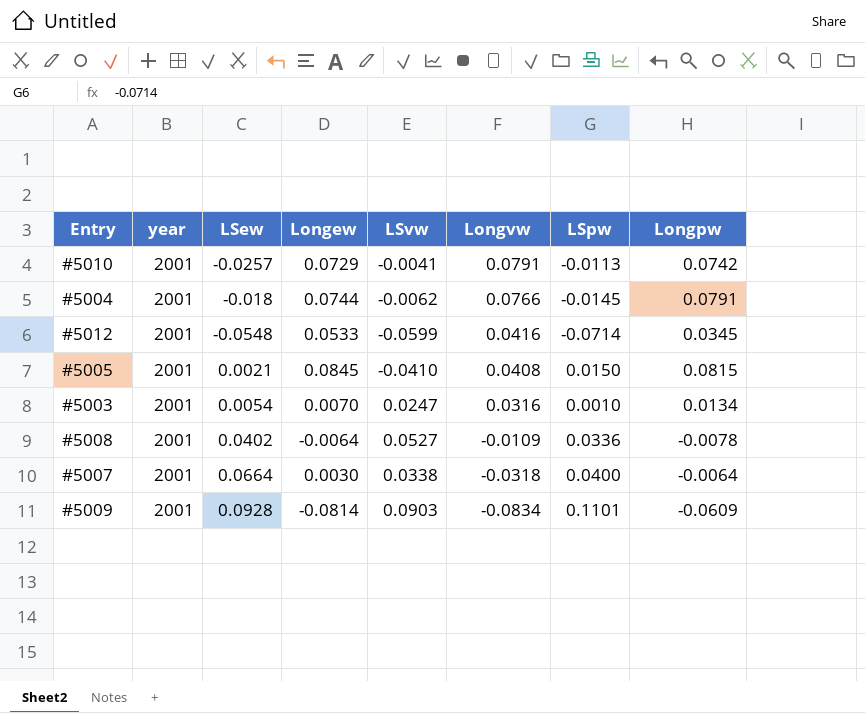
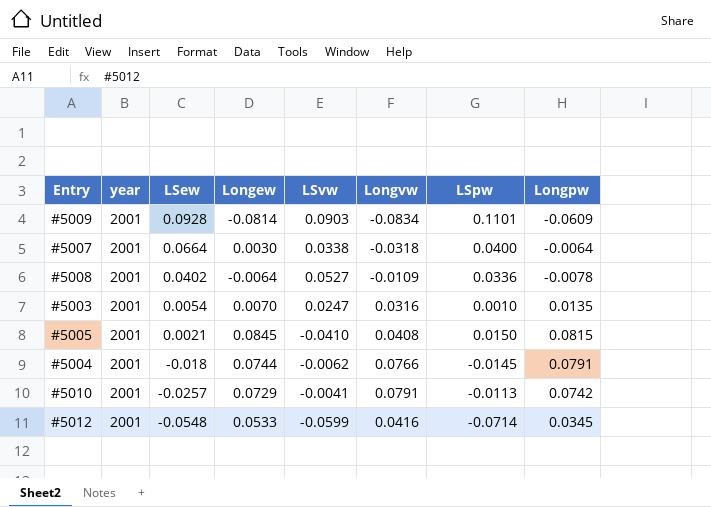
row order: Longvw descending -> LSew descending
#5003 | Longpw: 0.0134 -> 0.0135

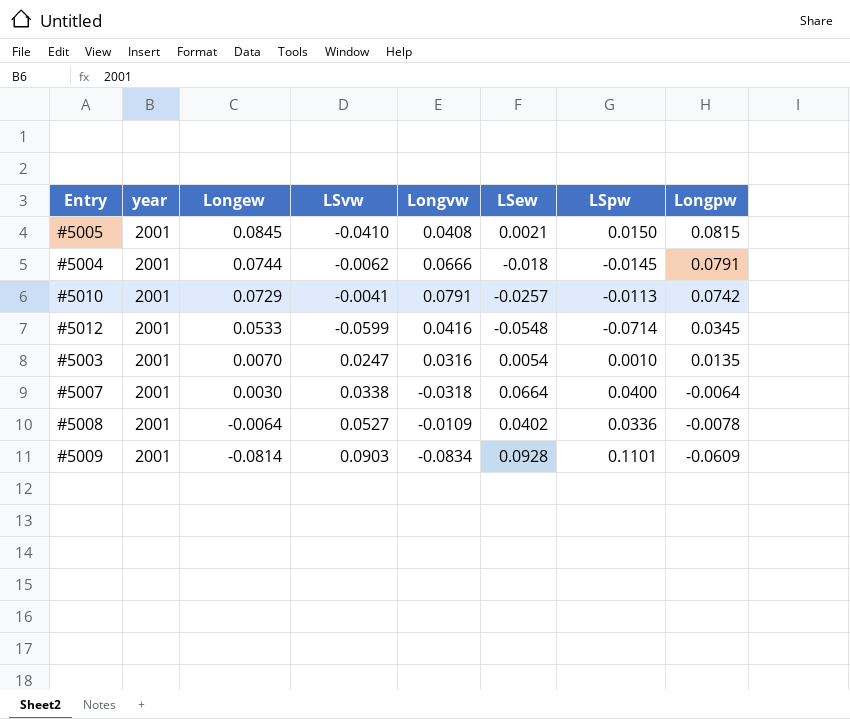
row order: LSew descending -> Longew descending
column LSew | position: 3 -> 6
#5004 | Longvw: 0.0766 -> 0.0666

